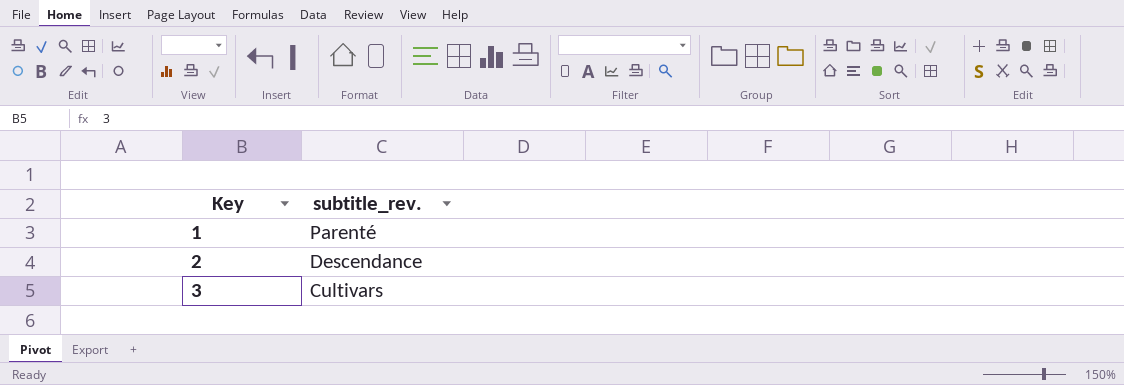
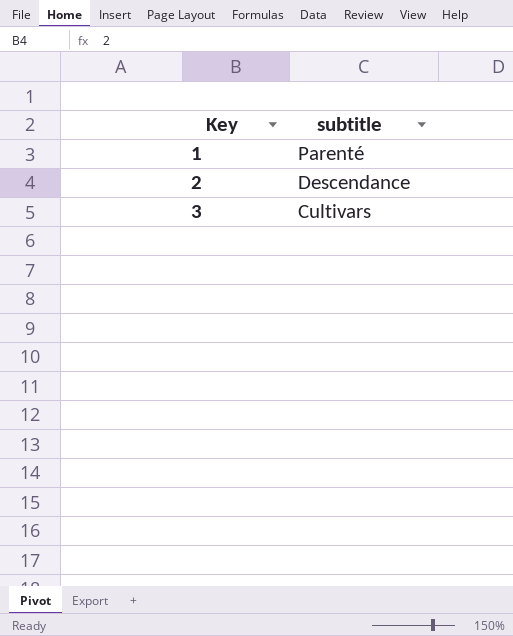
column name: subtitle_rev. -> subtitle

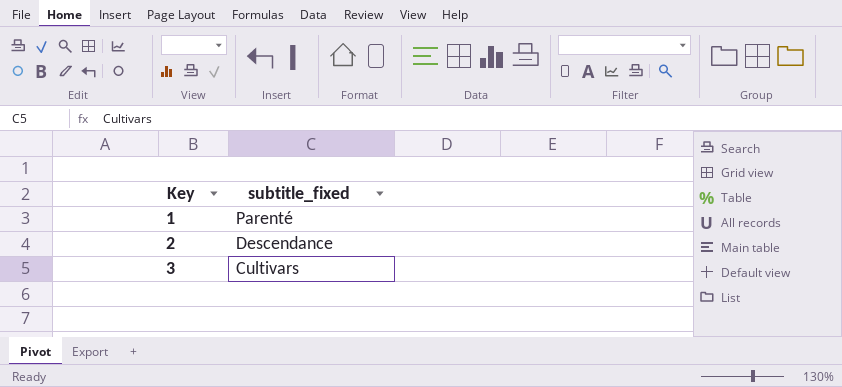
column name: subtitle -> subtitle_fixed

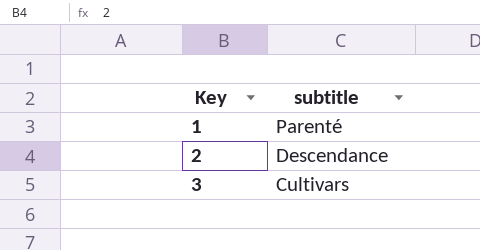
column name: subtitle_fixed -> subtitle

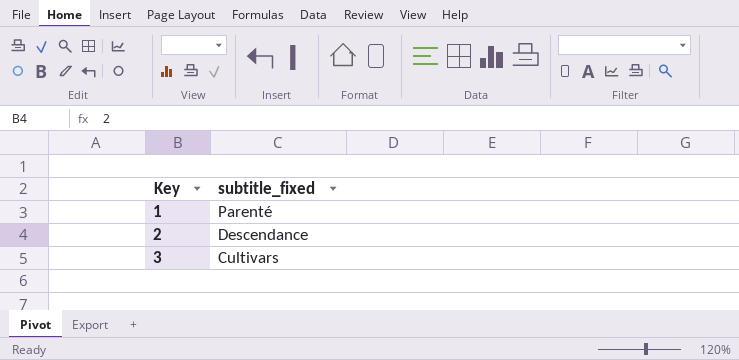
column name: subtitle -> subtitle_fixed

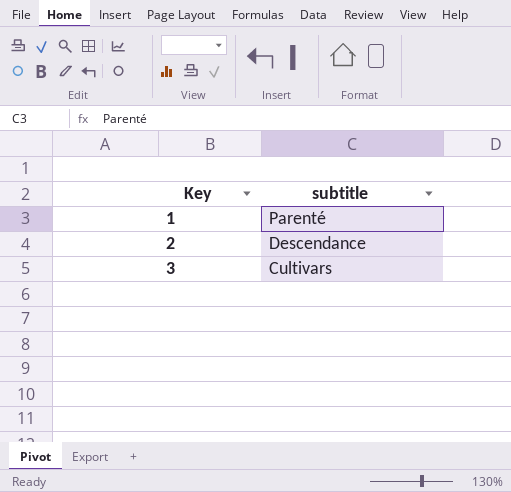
column name: subtitle_fixed -> subtitle

